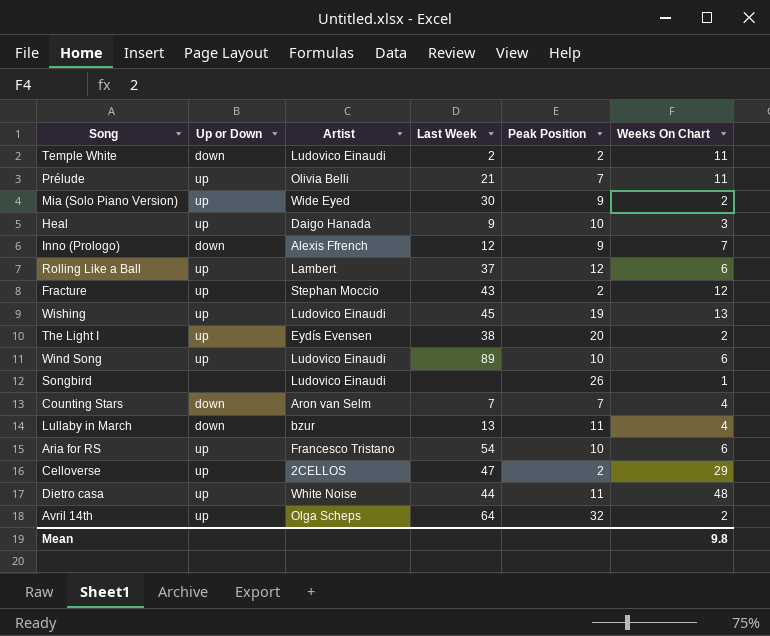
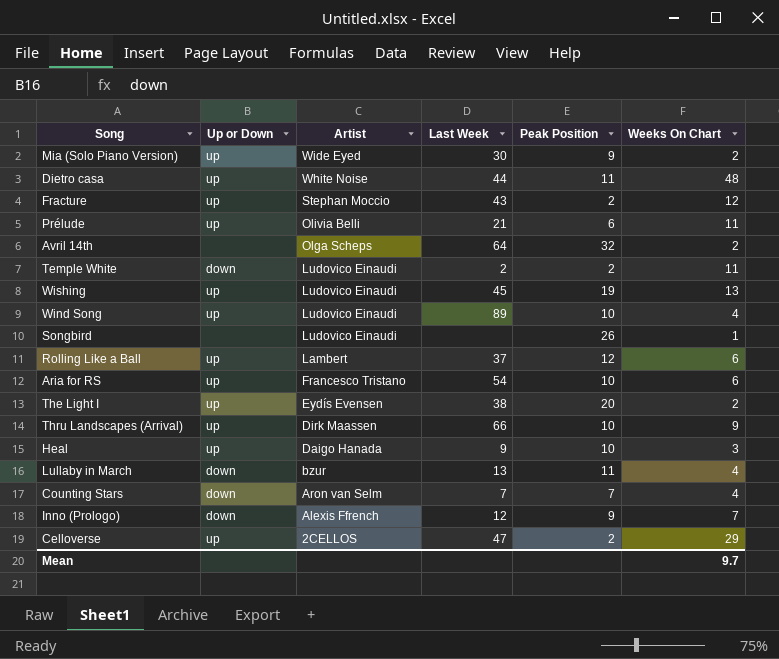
row order: none -> Artist descending
Prélude | Peak Position: 7 -> 6
Avril 14th | Up or Down: up -> none
Wind Song | Weeks On Chart: 6 -> 4
row Thru Landscapes (Arrival): none -> up | Dirk Maassen | 66 | 10 | 9
Mean | Weeks On Chart: 9.8 -> 9.7

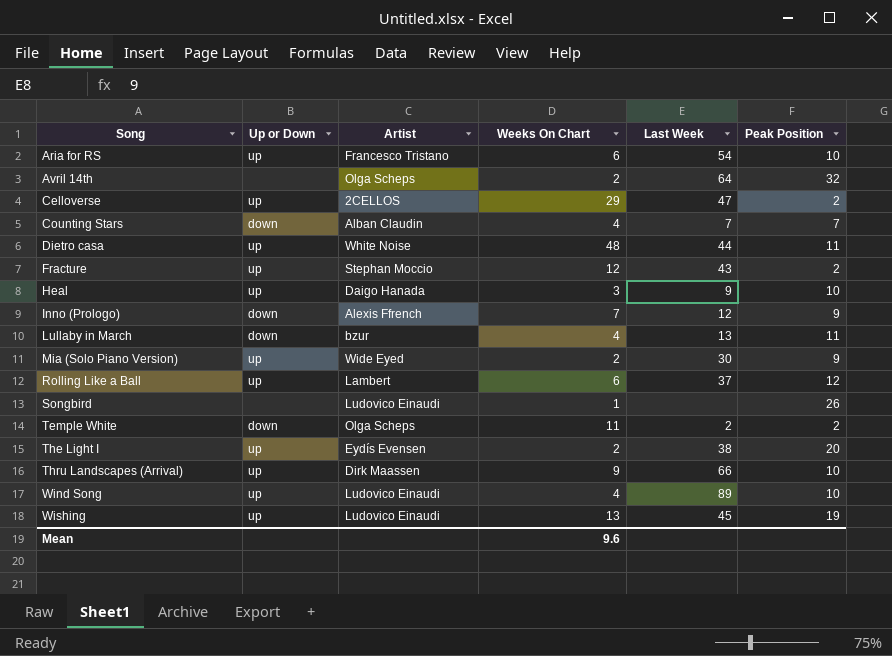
row order: Artist descending -> Song ascending
column Weeks On Chart | position: 6 -> 4
row Prélude: up | Olivia Belli | 21 | 6 | 11 -> none
Counting Stars | Artist: Aron van Selm -> Alban Claudin
Temple White | Artist: Ludovico Einaudi -> Olga Scheps
Mean | Weeks On Chart: 9.7 -> 9.6

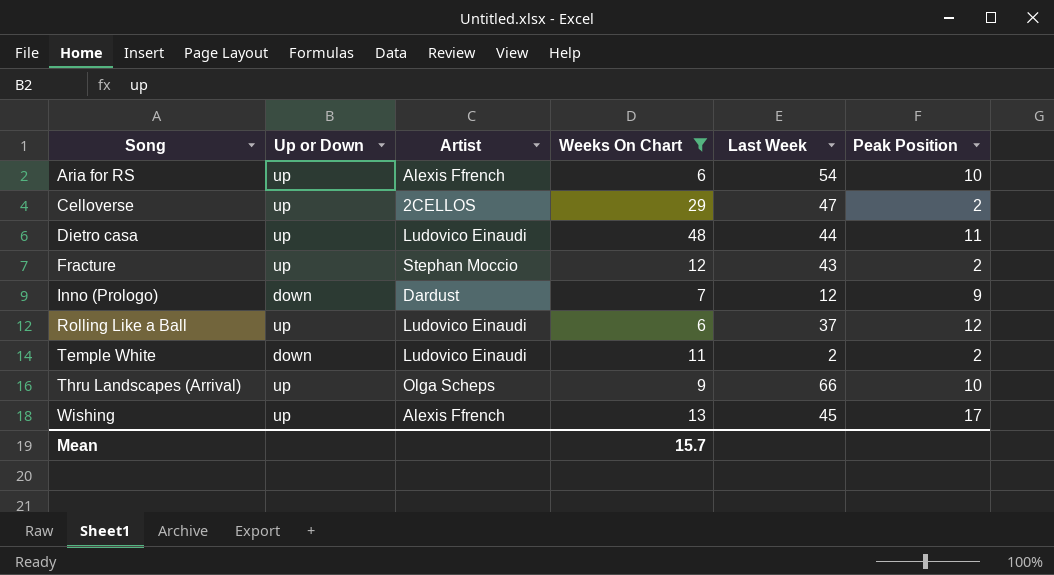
filter: none -> Weeks On Chart >= 6
Aria for RS | Artist: Francesco Tristano -> Alexis Ffrench
Dietro casa | Artist: White Noise -> Ludovico Einaudi
Inno (Prologo) | Artist: Alexis Ffrench -> Dardust
Rolling Like a Ball | Artist: Lambert -> Ludovico Einaudi
Temple White | Artist: Olga Scheps -> Ludovico Einaudi
Thru Landscapes (Arrival) | Artist: Dirk Maassen -> Olga Scheps
Wishing | Artist: Ludovico Einaudi -> Alexis Ffrench
Wishing | Peak Position: 19 -> 17
Mean | Weeks On Chart: 9.6 -> 15.7

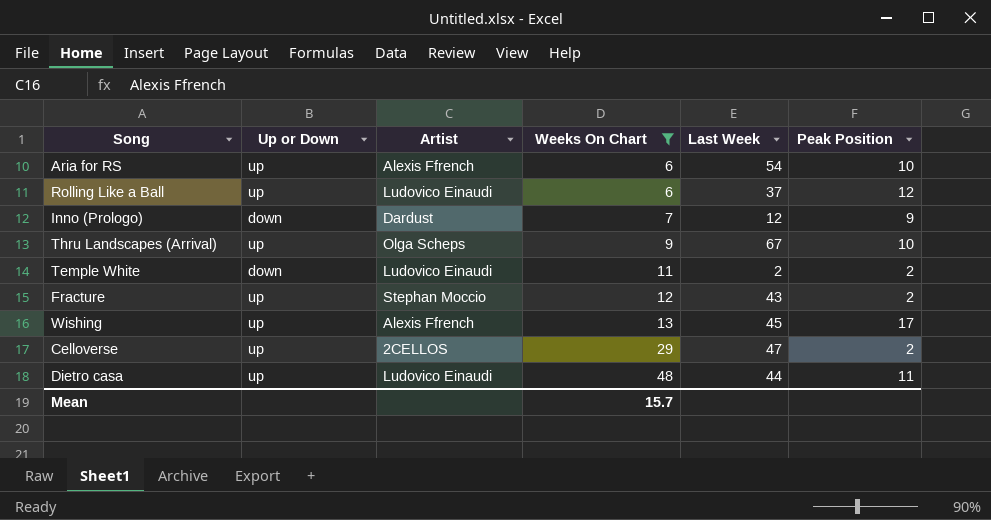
row order: Song ascending -> Weeks On Chart ascending
Thru Landscapes (Arrival) | Last Week: 66 -> 67

